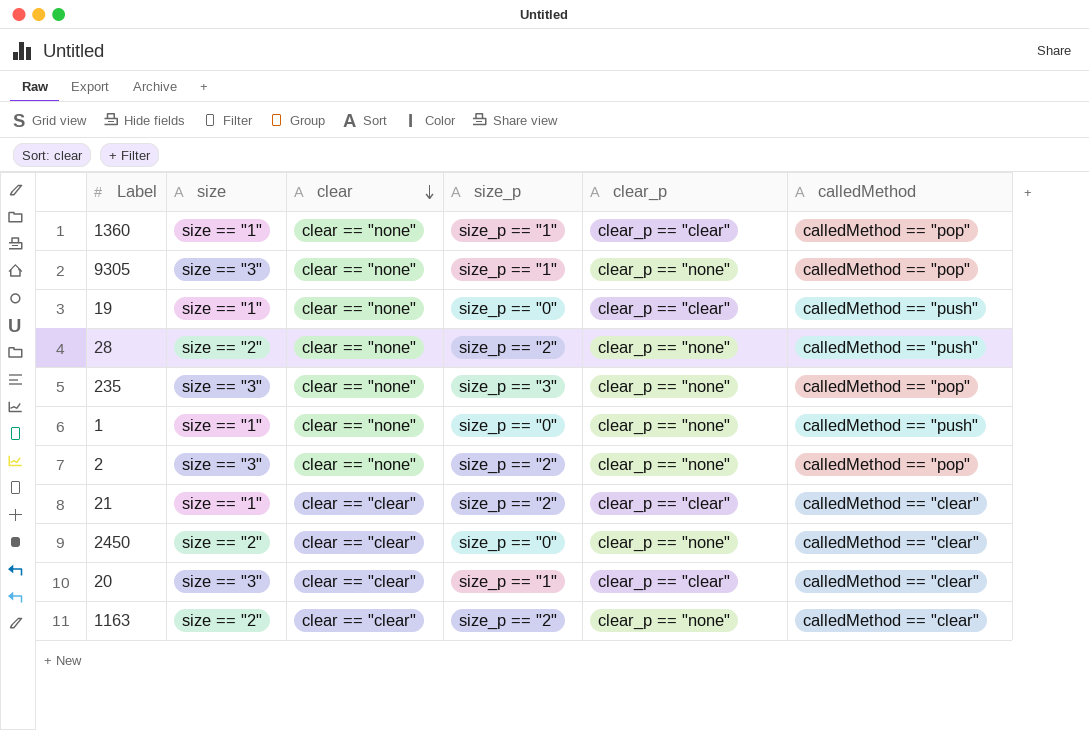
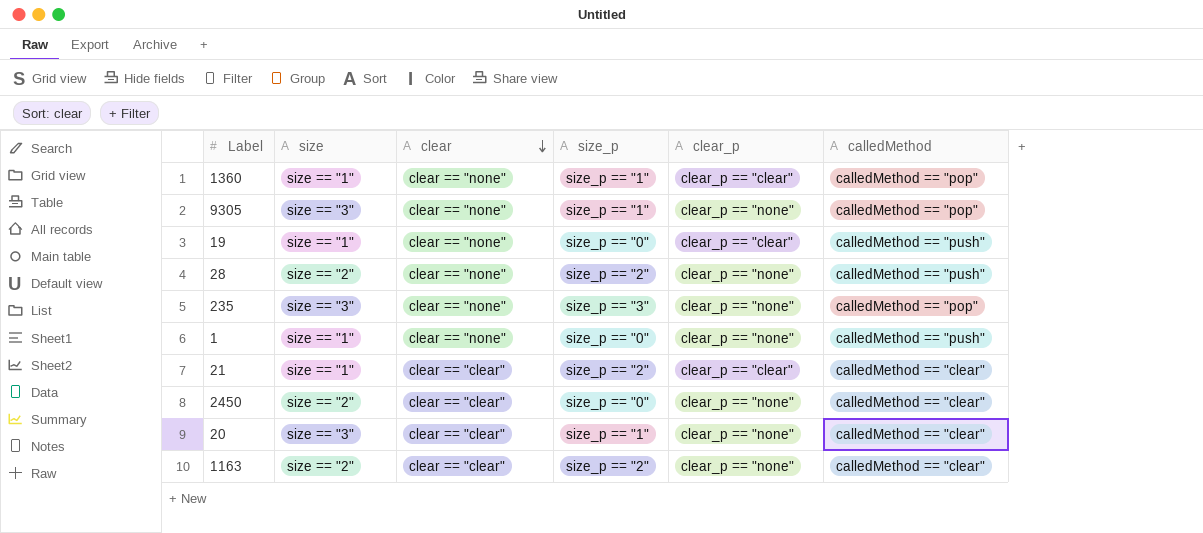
row 2: size == "3" | clear == "none" | size_p == "2" | clear_p == "none" | calledMethod == "pop" -> none
20 | clear_p: clear_p == "clear" -> clear_p == "none"

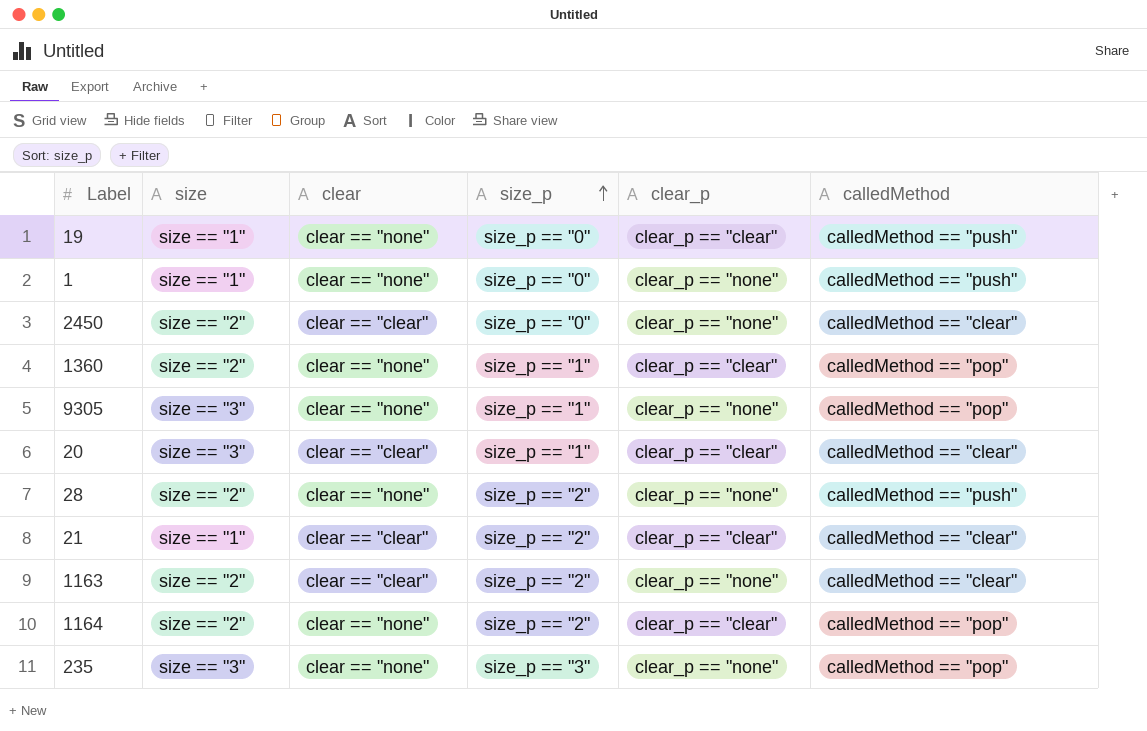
row order: clear descending -> size_p ascending
1360 | size: size == "1" -> size == "2"
20 | clear_p: clear_p == "none" -> clear_p == "clear"
row 1164: none -> size == "2" | clear == "none" | size_p == "2" | clear_p == "clear" | calledMethod == "pop"

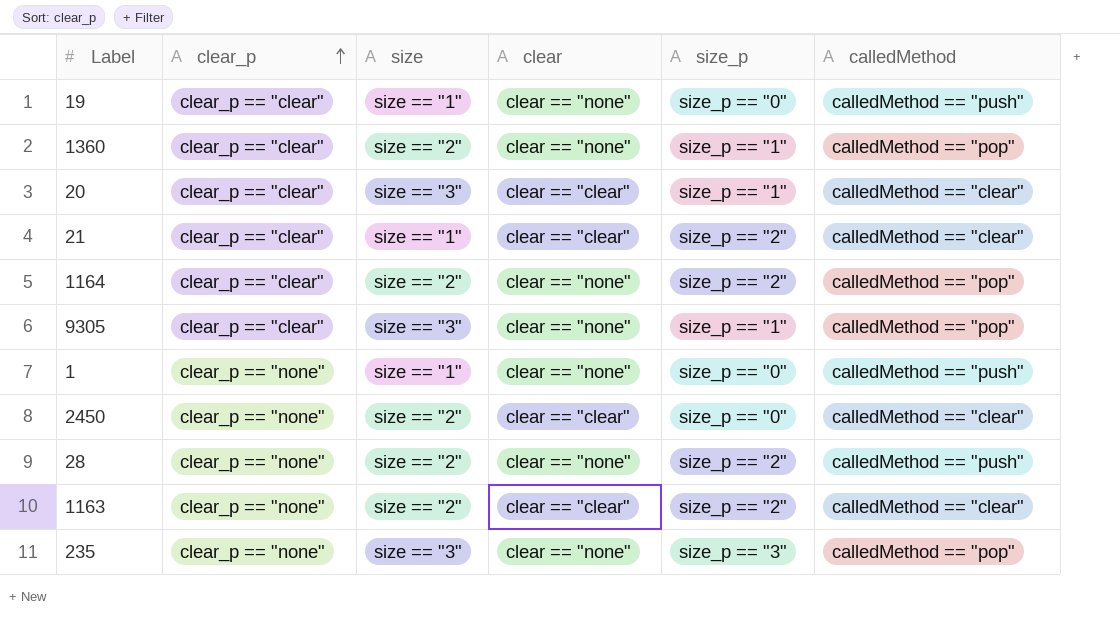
row order: size_p ascending -> clear_p ascending
column clear_p | position: 5 -> 2
9305 | clear_p: clear_p == "none" -> clear_p == "clear"

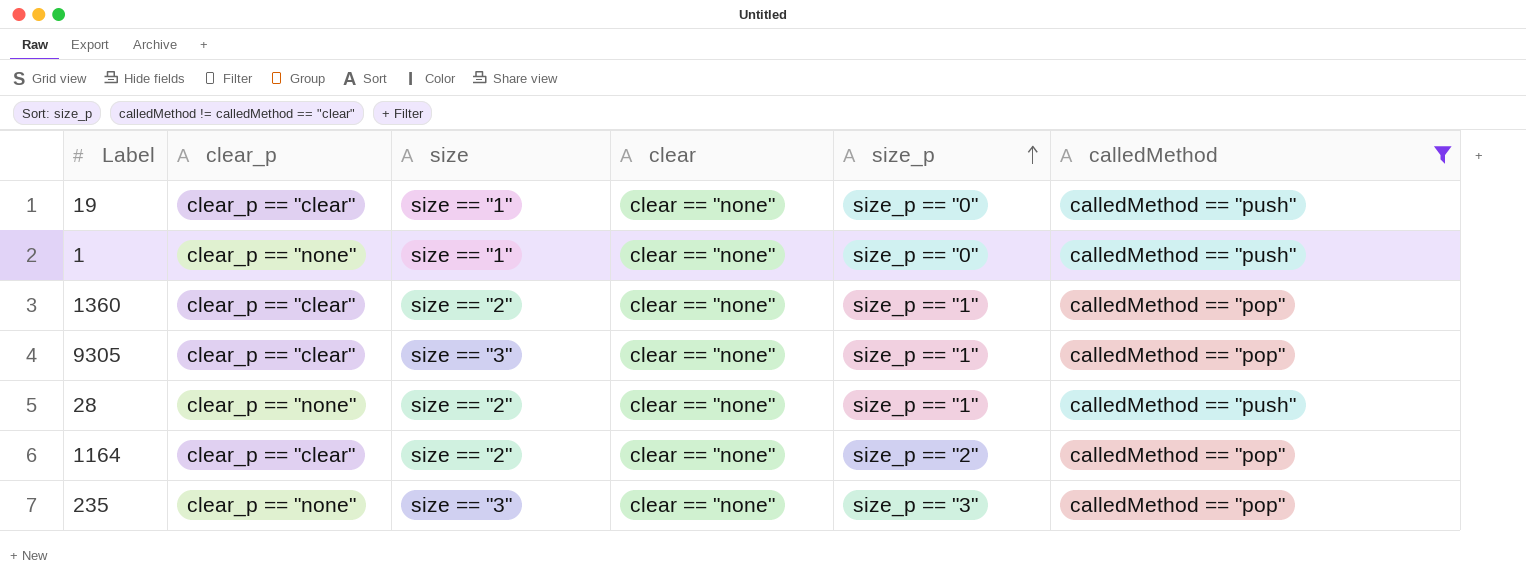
filter: none -> calledMethod != calledMethod == "clear"
row order: clear_p ascending -> size_p ascending
28 | size_p: size_p == "2" -> size_p == "1"

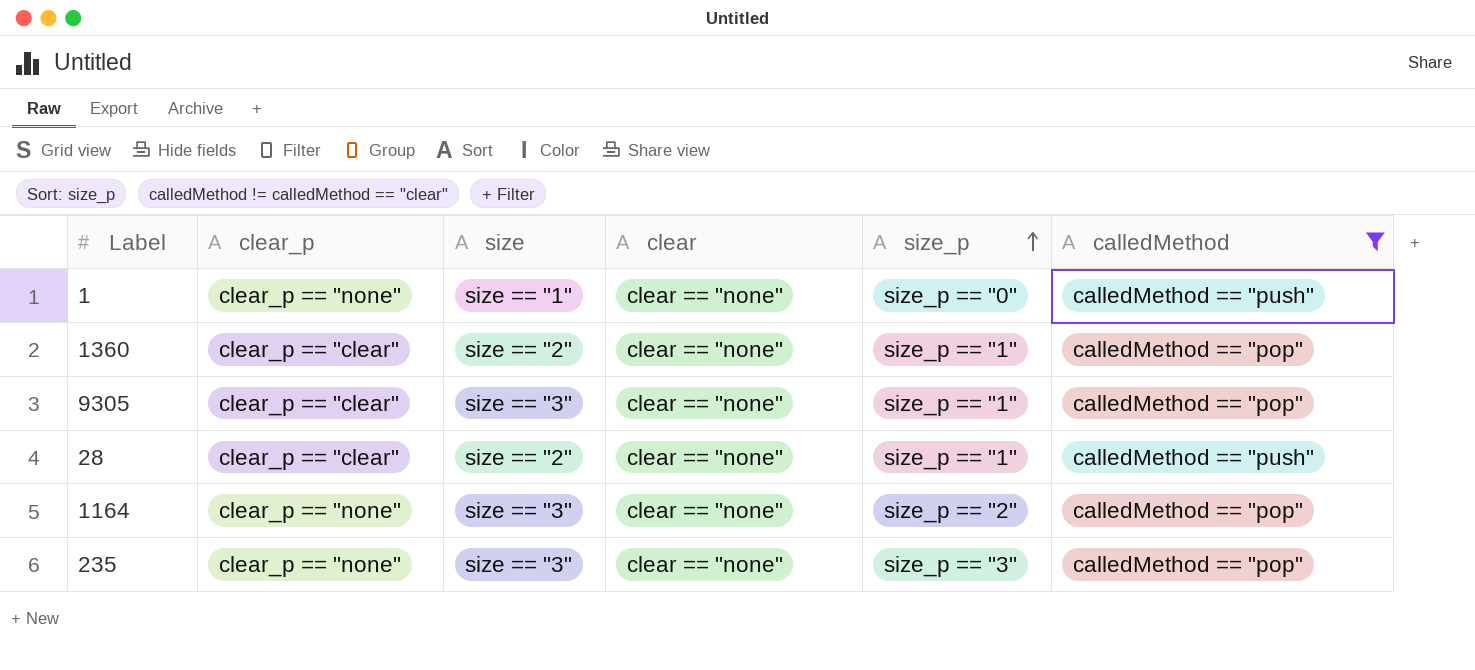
row 19: clear_p == "clear" | size == "1" | clear == "none" | size_p == "0" | calledMethod == "push" -> none
28 | clear_p: clear_p == "none" -> clear_p == "clear"
1164 | clear_p: clear_p == "clear" -> clear_p == "none"
1164 | size: size == "2" -> size == "3"

